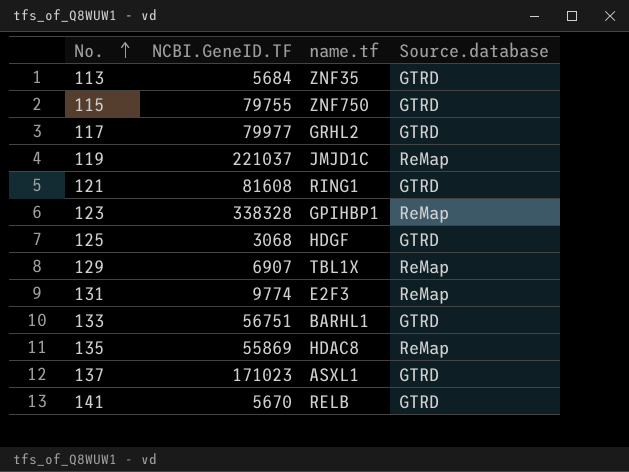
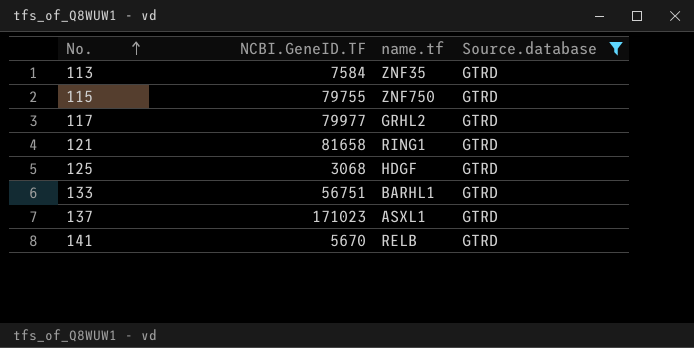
filter: none -> Source.database = GTRD
113 | NCBI.GeneID.TF: 5684 -> 7584
121 | NCBI.GeneID.TF: 81608 -> 81658

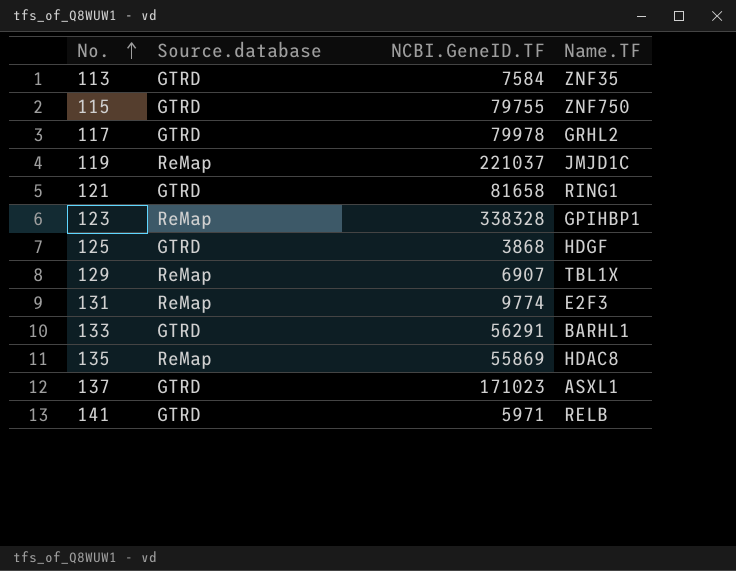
filter: Source.database = GTRD -> none
column Source.database | position: 4 -> 2
column name: name.tf -> Name.TF
117 | NCBI.GeneID.TF: 79977 -> 79978
125 | NCBI.GeneID.TF: 3068 -> 3868
133 | NCBI.GeneID.TF: 56751 -> 56291
141 | NCBI.GeneID.TF: 5670 -> 5971

